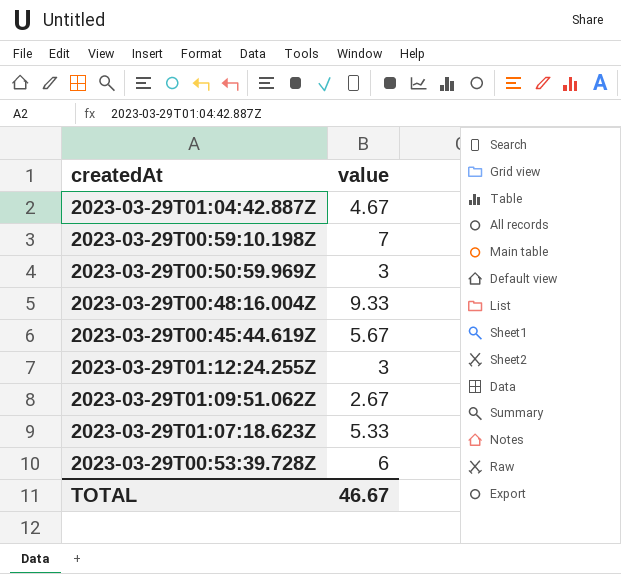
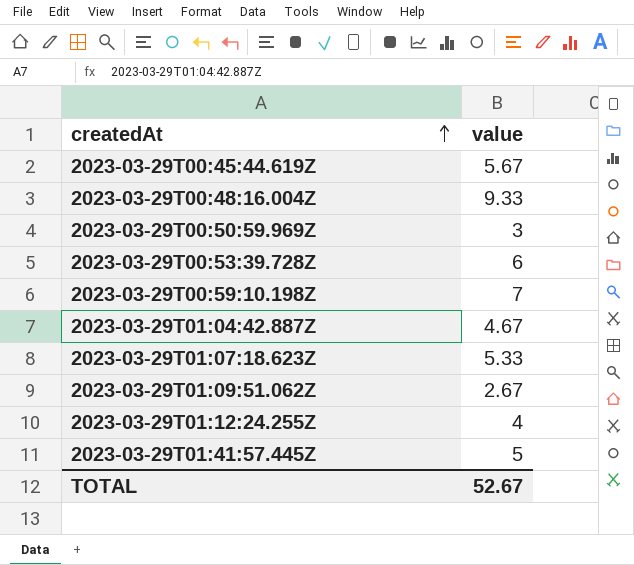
row order: none -> createdAt ascending
2023-03-29T01:12:24.255Z | value: 3 -> 4
row 2023-03-29T01:41:57.445Z: none -> 5
TOTAL | value: 46.67 -> 52.67

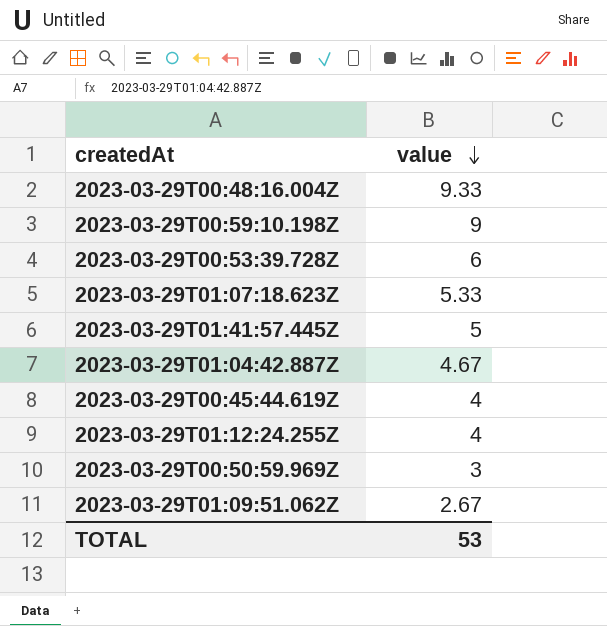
row order: createdAt ascending -> value descending
2023-03-29T00:59:10.198Z | value: 7 -> 9
2023-03-29T00:45:44.619Z | value: 5.67 -> 4
TOTAL | value: 52.67 -> 53

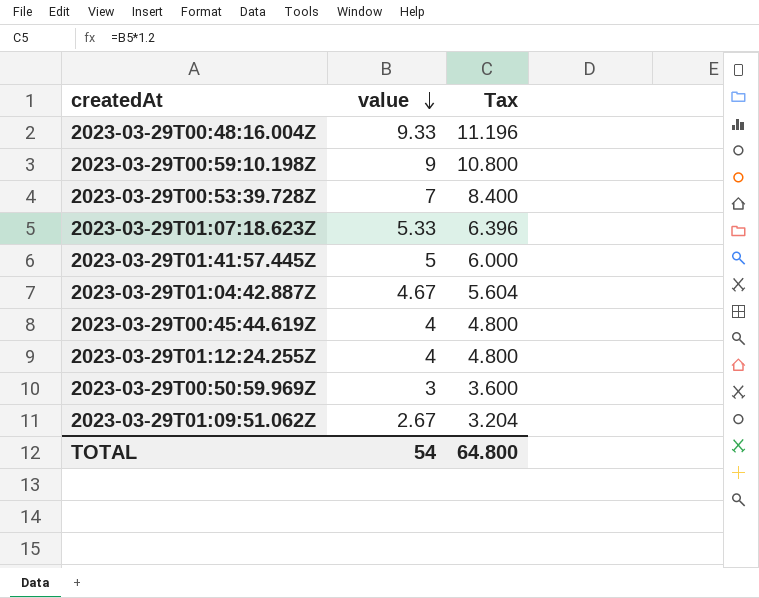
column Tax | formula: none -> [value] * 1.2
2023-03-29T00:53:39.728Z | value: 6 -> 7
TOTAL | value: 53 -> 54

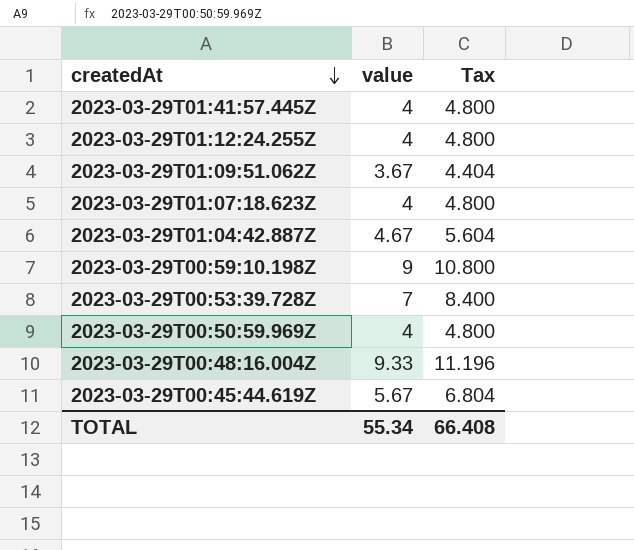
row order: value descending -> createdAt descending
2023-03-29T01:41:57.445Z | value: 5 -> 4
2023-03-29T01:41:57.445Z | Tax: 6.000 -> 4.800
2023-03-29T01:09:51.062Z | value: 2.67 -> 3.67
2023-03-29T01:09:51.062Z | Tax: 3.204 -> 4.404
2023-03-29T01:07:18.623Z | value: 5.33 -> 4
2023-03-29T01:07:18.623Z | Tax: 6.396 -> 4.800
2023-03-29T00:50:59.969Z | value: 3 -> 4
2023-03-29T00:50:59.969Z | Tax: 3.600 -> 4.800
2023-03-29T00:45:44.619Z | value: 4 -> 5.67
2023-03-29T00:45:44.619Z | Tax: 4.800 -> 6.804
TOTAL | value: 54 -> 55.34
TOTAL | Tax: 64.800 -> 66.408

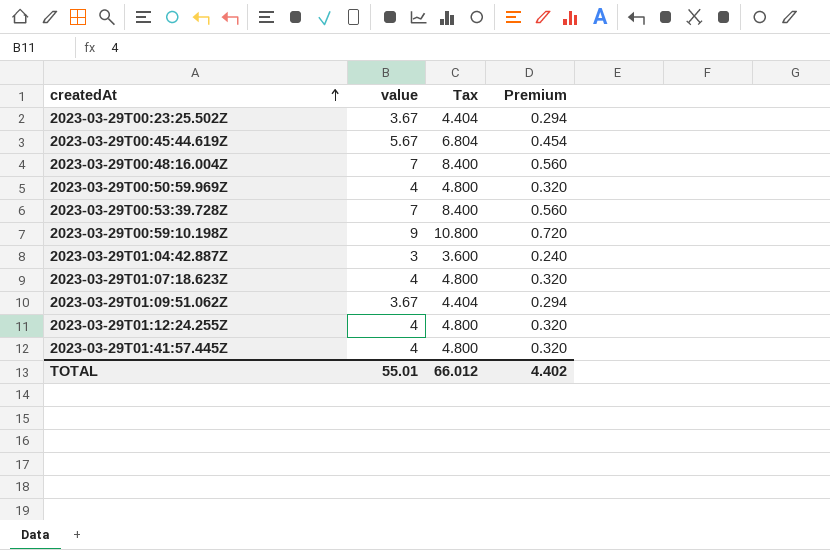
row order: createdAt descending -> createdAt ascending
column Premium | formula: none -> [value] * 0.08
row 2023-03-29T00:23:25.502Z: none -> 3.67 | 4.404 | 0.294
2023-03-29T00:48:16.004Z | value: 9.33 -> 7
2023-03-29T00:48:16.004Z | Tax: 11.196 -> 8.400
2023-03-29T01:04:42.887Z | value: 4.67 -> 3
2023-03-29T01:04:42.887Z | Tax: 5.604 -> 3.600
TOTAL | value: 55.34 -> 55.01
TOTAL | Tax: 66.408 -> 66.012

